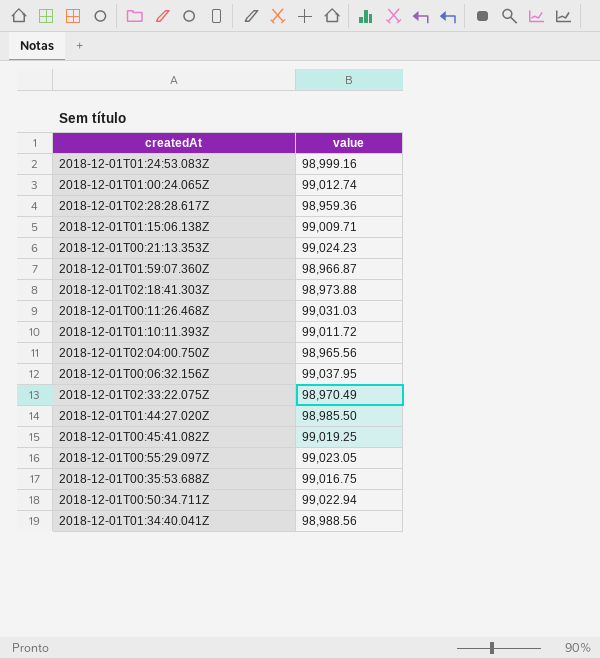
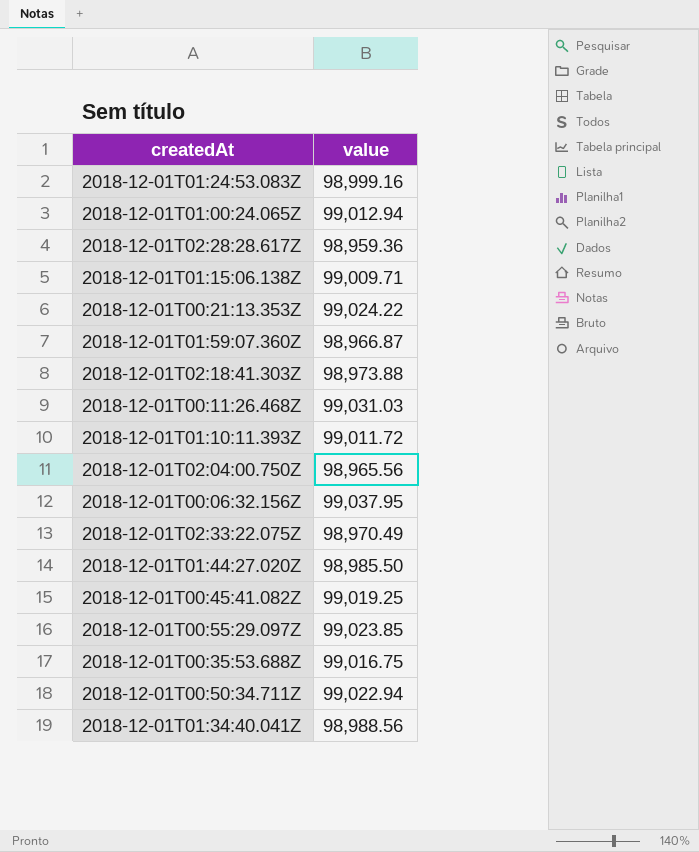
2018-12-01T01:00:24.065Z | value: 99,012.74 -> 99,012.94
2018-12-01T00:21:13.353Z | value: 99,024.23 -> 99,024.22
2018-12-01T00:55:29.097Z | value: 99,023.05 -> 99,023.85

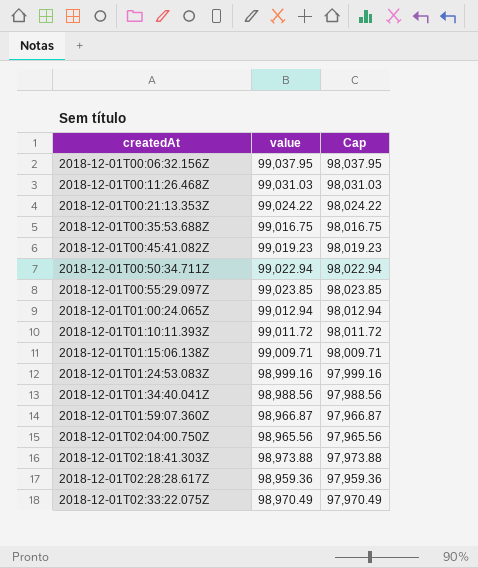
row order: none -> createdAt ascending
column Cap | formula: none -> [value] - 1000
row 2018-12-01T01:44:27.020Z: 98,985.50 -> none
2018-12-01T00:45:41.082Z | value: 99,019.25 -> 99,019.23

